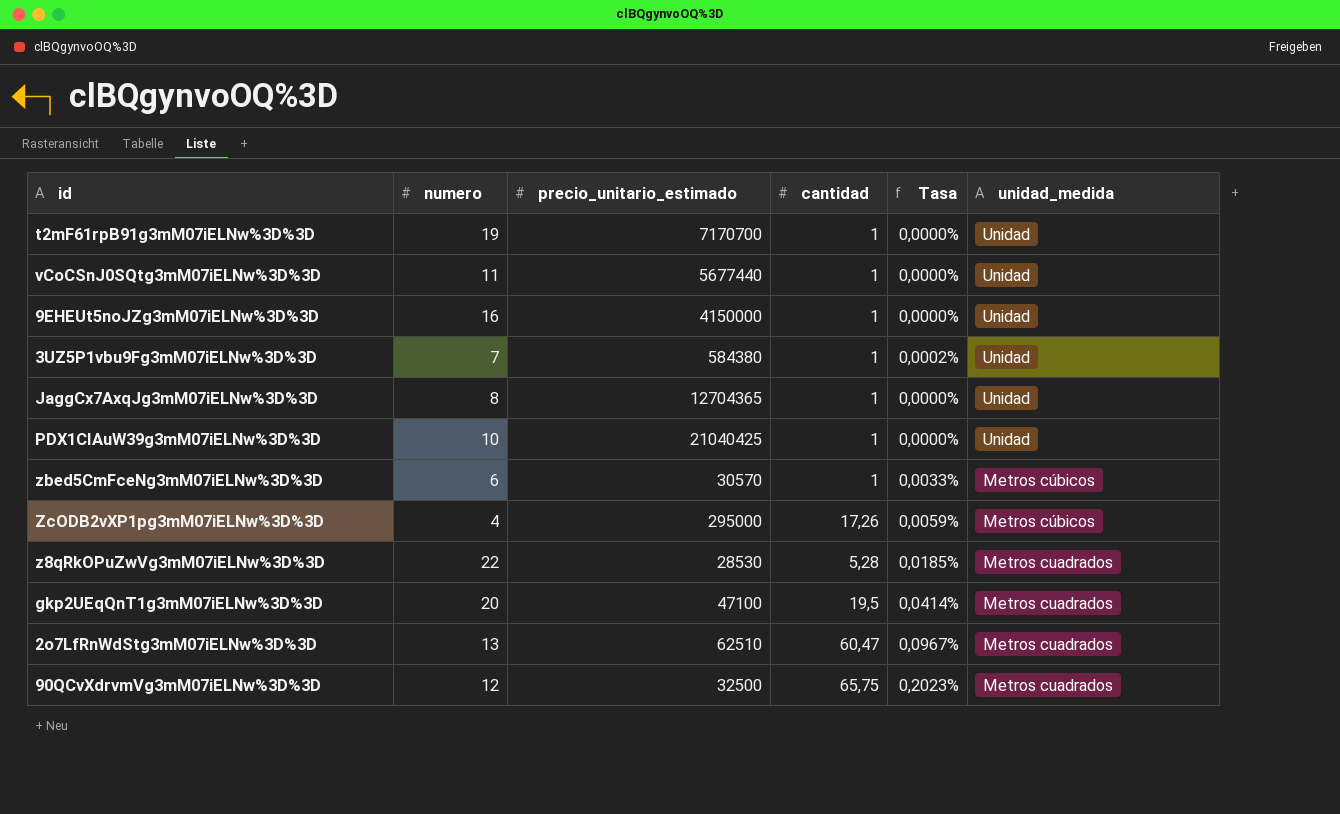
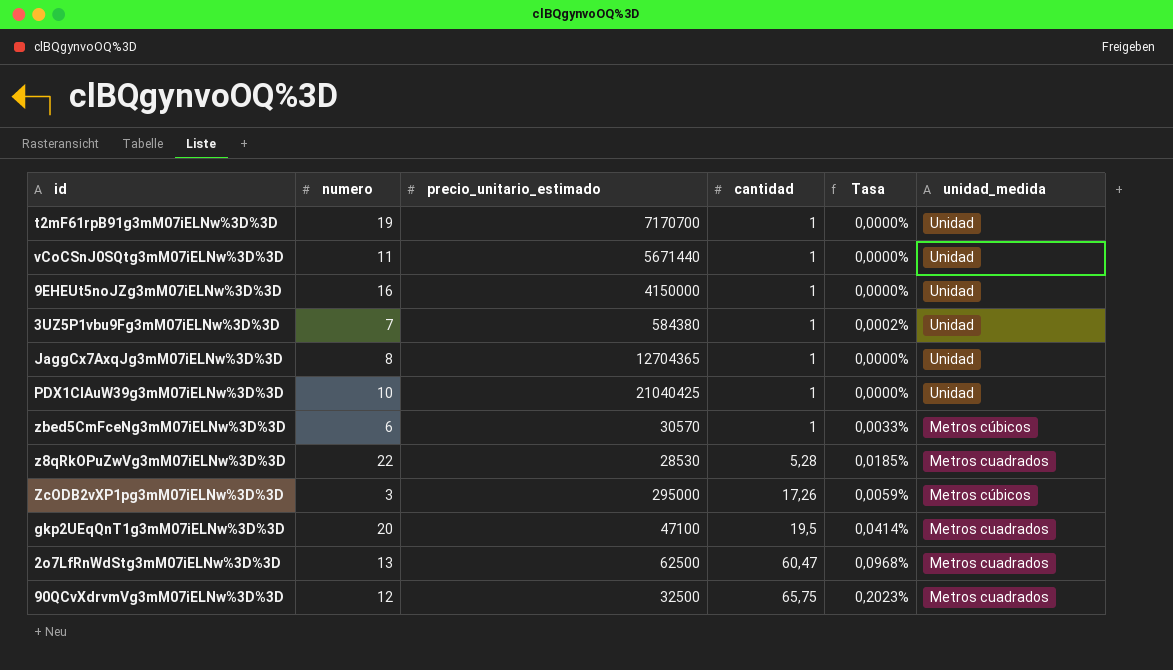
row order: unidad_medida descending -> cantidad ascending
vCoCSnJ0SQtg3mM07iELNw%3D%3D | precio_unitario_estimado: 5677440 -> 5671440
ZcODB2vXP1pg3mM07iELNw%3D%3D | numero: 4 -> 3
2o7LfRnWdStg3mM07iELNw%3D%3D | precio_unitario_estimado: 62510 -> 62500
2o7LfRnWdStg3mM07iELNw%3D%3D | Tasa: 0,0967% -> 0,0968%

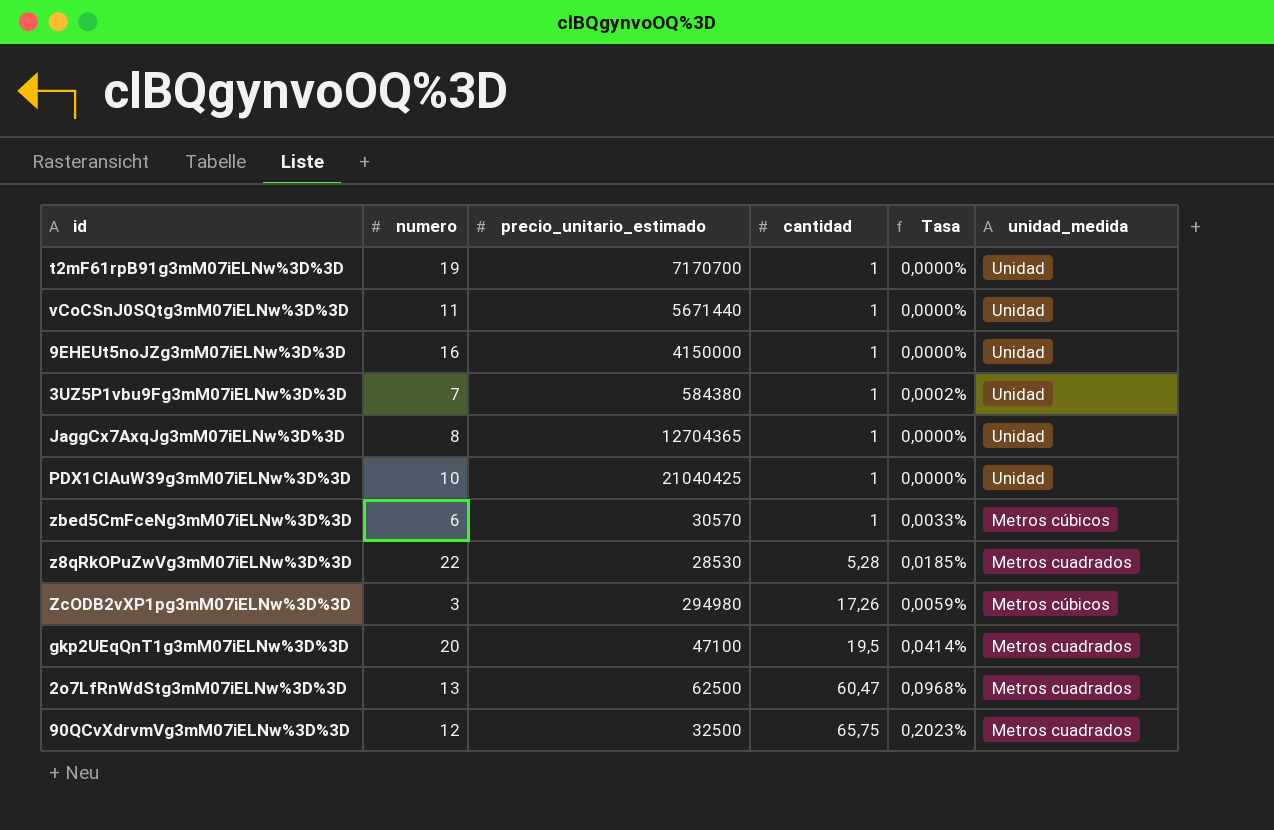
ZcODB2vXP1pg3mM07iELNw%3D%3D | precio_unitario_estimado: 295000 -> 294980

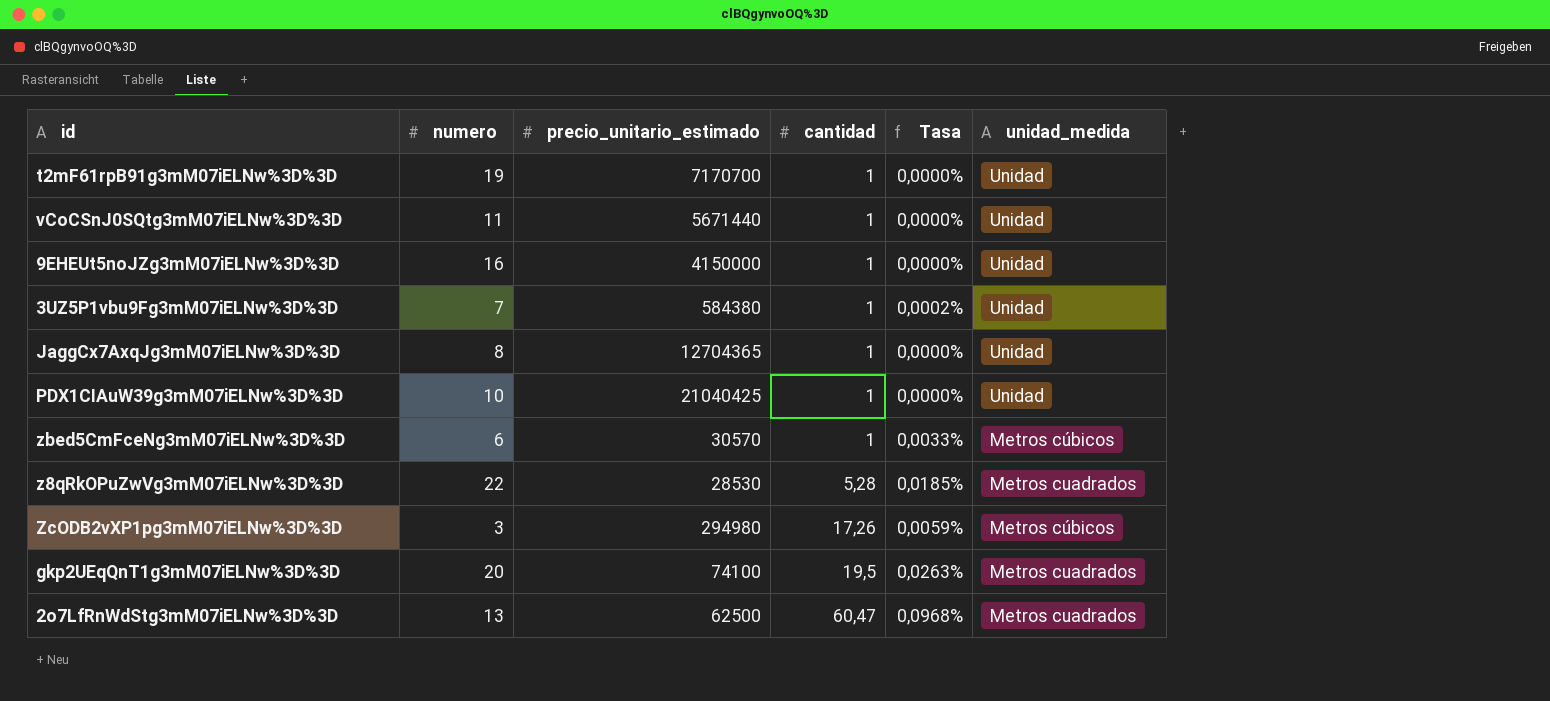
row 90QCvXdrvmVg3mM07iELNw%3D%3D: 12 | 32500 | 65,75 | 0,2023% | Metros cuadrados -> none
gkp2UEqQnT1g3mM07iELNw%3D%3D | precio_unitario_estimado: 47100 -> 74100
gkp2UEqQnT1g3mM07iELNw%3D%3D | Tasa: 0,0414% -> 0,0263%

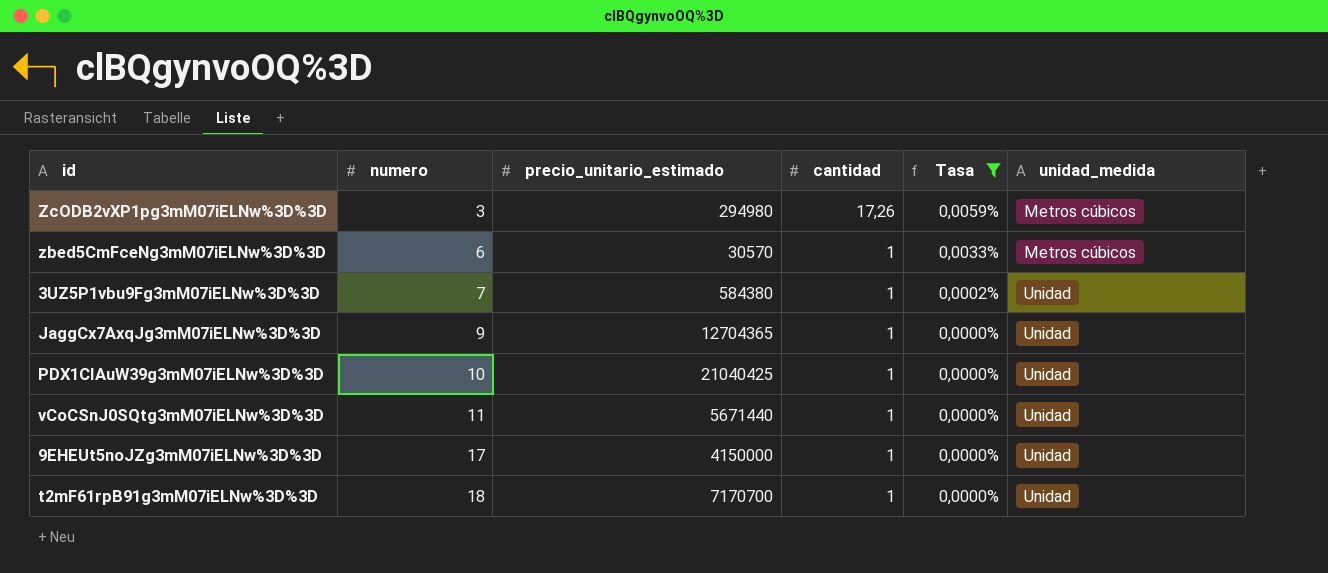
filter: none -> Tasa <= 0,0059%
row order: cantidad ascending -> numero ascending
JaggCx7AxqJg3mM07iELNw%3D%3D | numero: 8 -> 9
9EHEUt5noJZg3mM07iELNw%3D%3D | numero: 16 -> 17
t2mF61rpB91g3mM07iELNw%3D%3D | numero: 19 -> 18

